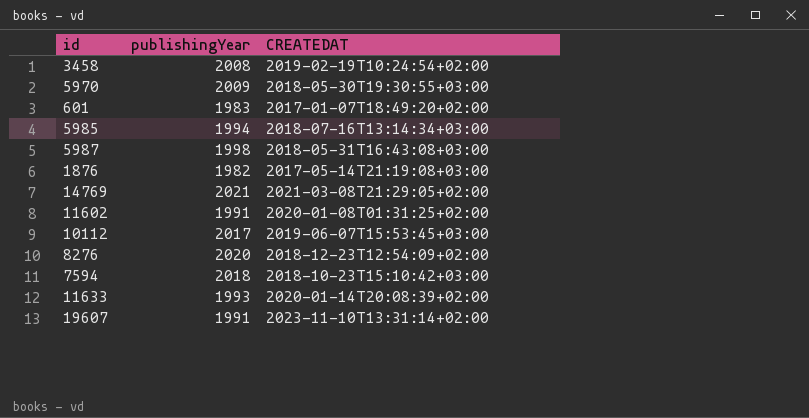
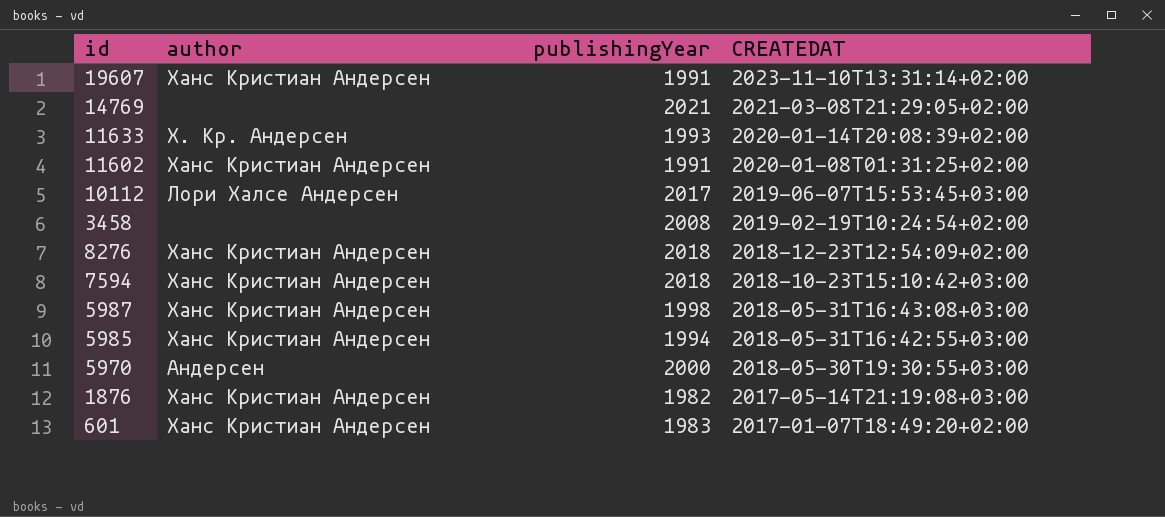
row order: none -> CREATEDAT descending
column author | position: none -> 2
8276 | publishingYear: 2020 -> 2018
5985 | CREATEDAT: 2018-07-16T13:14:34+03:00 -> 2018-05-31T16:42:55+03:00
5970 | publishingYear: 2009 -> 2000

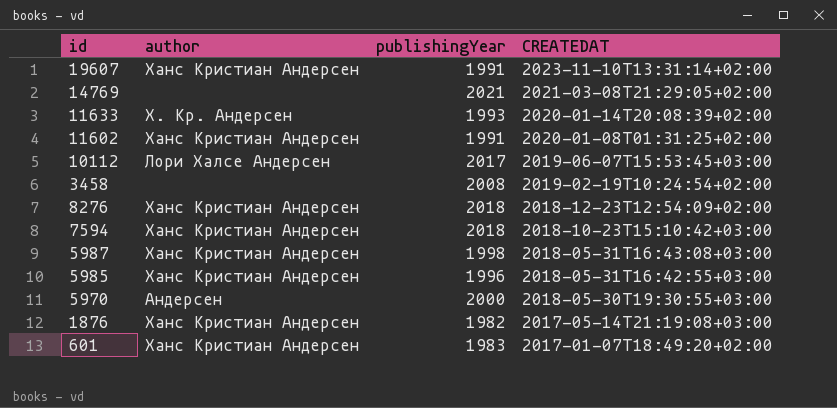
5985 | publishingYear: 1994 -> 1996

